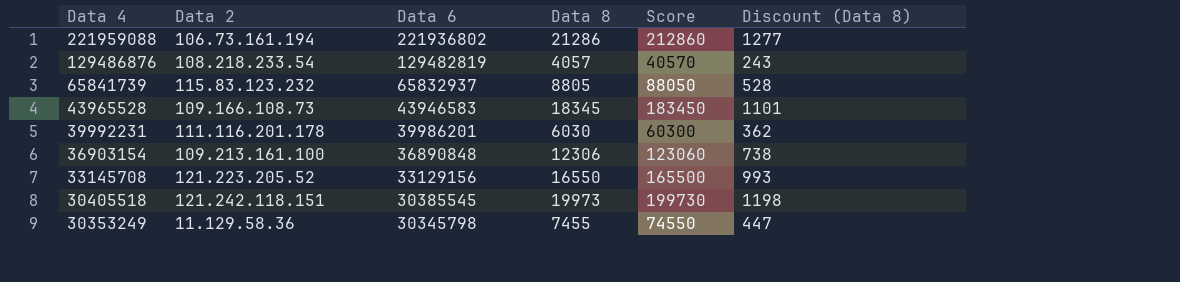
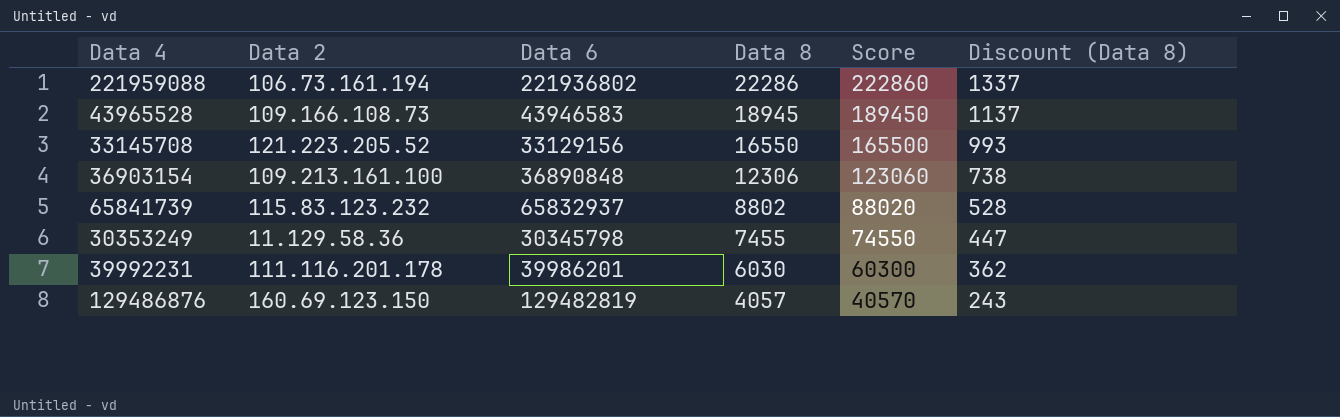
row order: Data 4 descending -> Data 8 descending
row 30405518: 121.242.118.151 | 30385545 | 19973 | 199730 | 1198 -> none
221959088 | Data 8: 21286 -> 22286
221959088 | Score: 212860 -> 222860
221959088 | Discount (Data 8): 1277 -> 1337
43965528 | Data 8: 18345 -> 18945
43965528 | Score: 183450 -> 189450
43965528 | Discount (Data 8): 1101 -> 1137
65841739 | Data 8: 8805 -> 8802
65841739 | Score: 88050 -> 88020
129486876 | Data 2: 108.218.233.54 -> 160.69.123.150

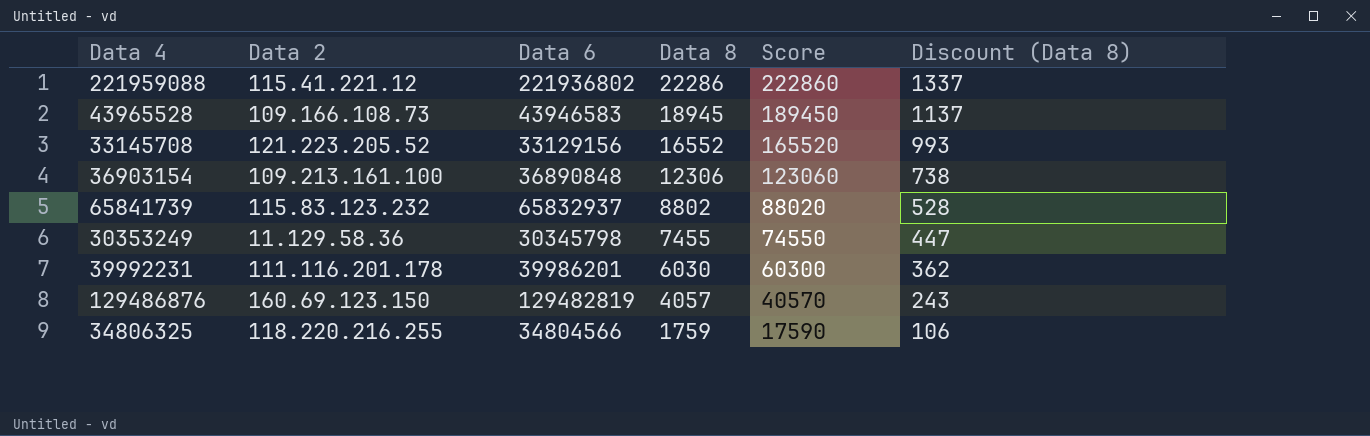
221959088 | Data 2: 106.73.161.194 -> 115.41.221.12
33145708 | Data 8: 16550 -> 16552
33145708 | Score: 165500 -> 165520
row 34806325: none -> 118.220.216.255 | 34804566 | 1759 | 17590 | 106

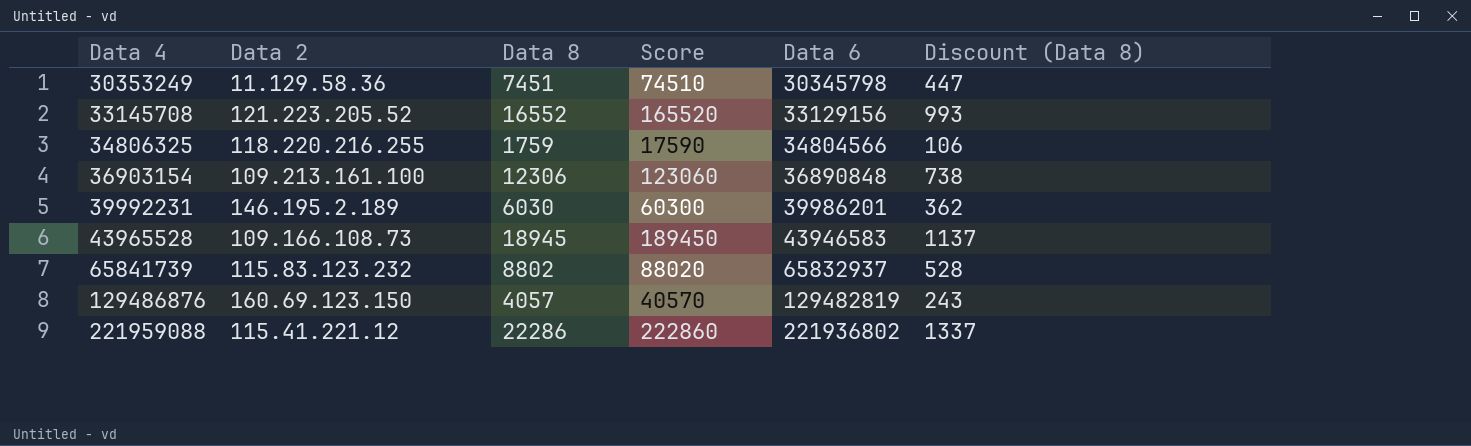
row order: Data 8 descending -> Data 4 ascending
column Data 6 | position: 3 -> 5
30353249 | Data 8: 7455 -> 7451
30353249 | Score: 74550 -> 74510
39992231 | Data 2: 111.116.201.178 -> 146.195.2.189

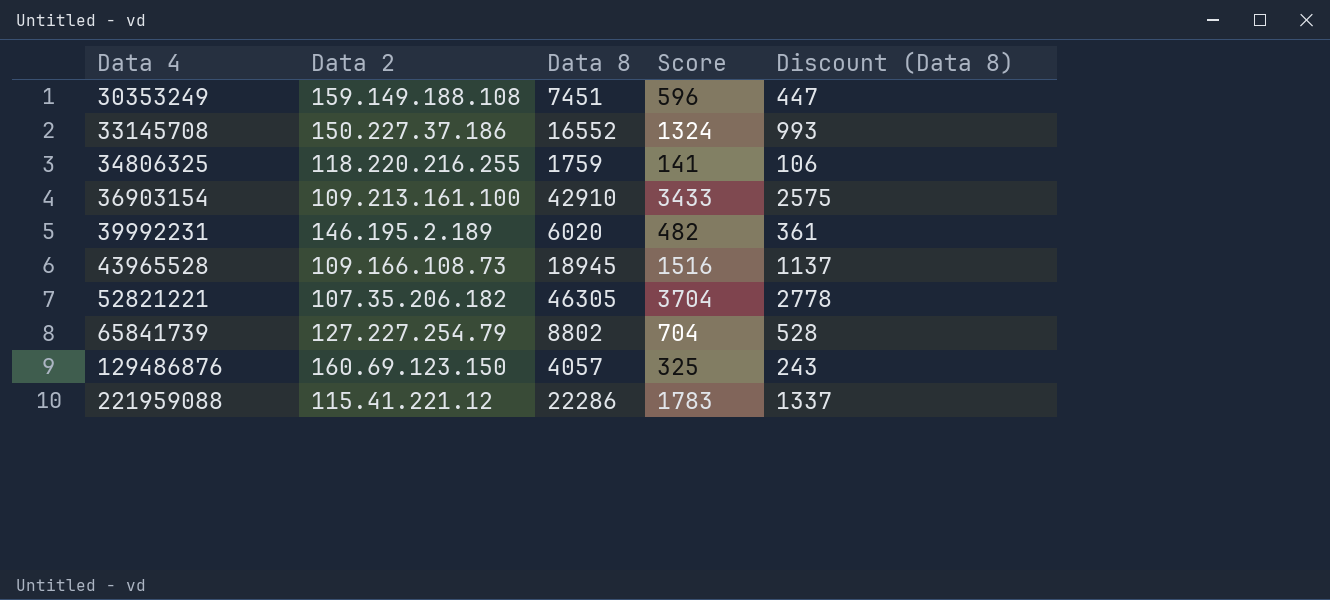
column Data 6 | position: 5 -> none
column Score | formula: [Data 8] * 10 -> [Data 8] * 0.08
30353249 | Data 2: 11.129.58.36 -> 159.149.188.108
33145708 | Data 2: 121.223.205.52 -> 150.227.37.186
36903154 | Data 8: 12306 -> 42910
36903154 | Discount (Data 8): 738 -> 2575
39992231 | Data 8: 6030 -> 6020
39992231 | Discount (Data 8): 362 -> 361
row 52821221: none -> 107.35.206.182 | 46305 | 3704 | 2778
65841739 | Data 2: 115.83.123.232 -> 127.227.254.79

